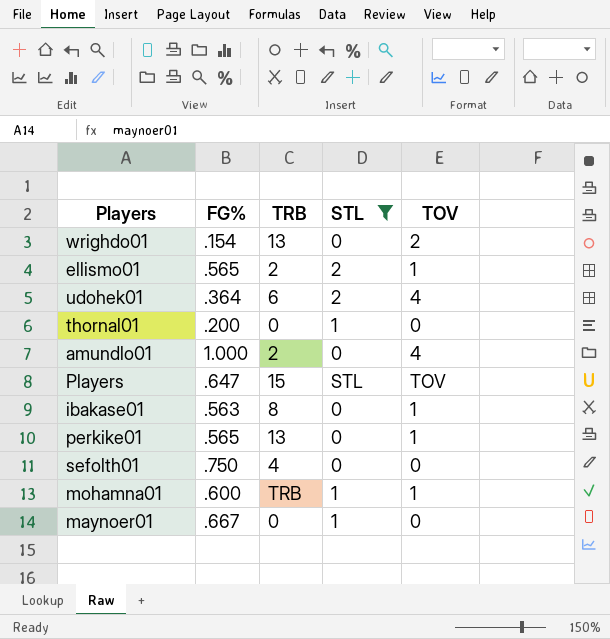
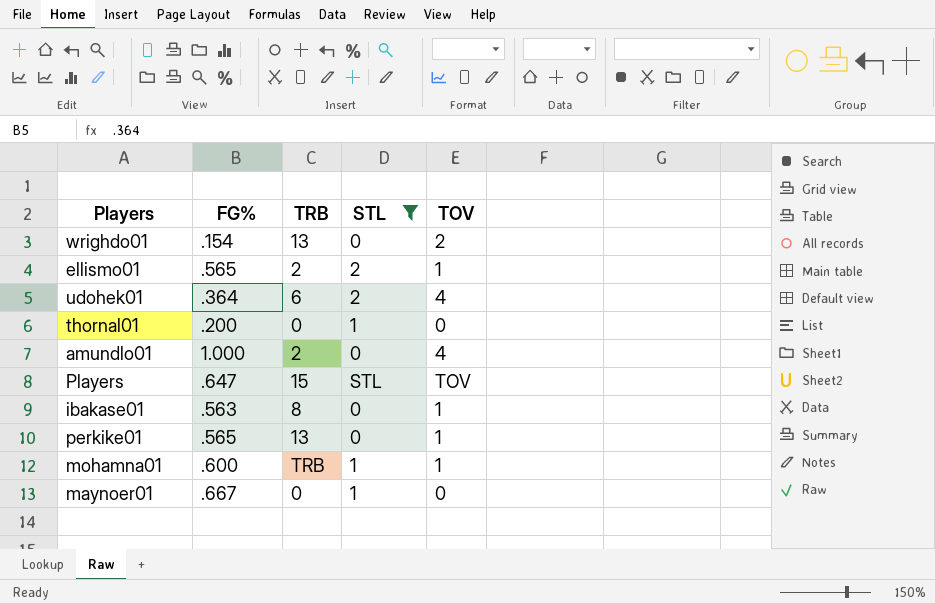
row sefolth01: .750 | 4 | 0 | 0 -> none

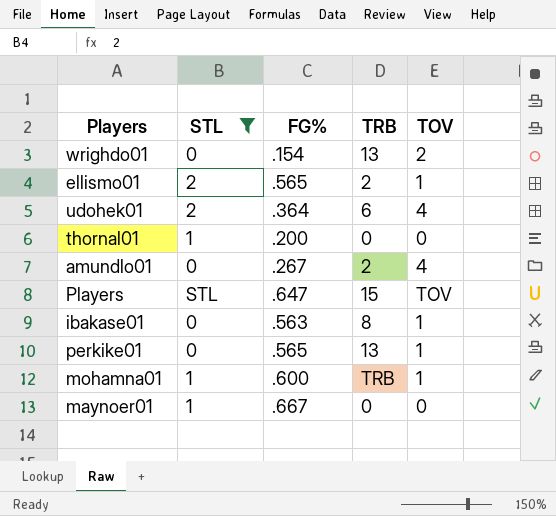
column STL | position: 4 -> 2
amundlo01 | FG%: 1.000 -> .267

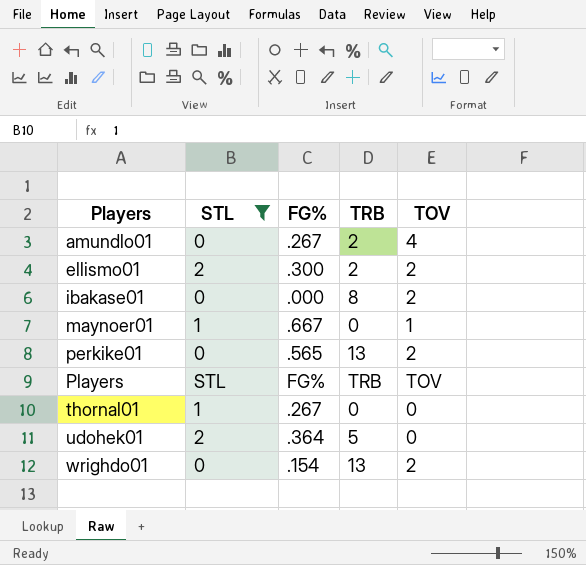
row order: none -> Players ascending
row mohamna01: 1 | .600 | TRB | 1 -> none
ellismo01 | FG%: .565 -> .300
ellismo01 | TOV: 1 -> 2
ibakase01 | FG%: .563 -> .000
ibakase01 | TOV: 1 -> 2
maynoer01 | TOV: 0 -> 1
perkike01 | TOV: 1 -> 2
Players | FG%: .647 -> FG%
Players | TRB: 15 -> TRB
thornal01 | FG%: .200 -> .267
udohek01 | TRB: 6 -> 5
udohek01 | TOV: 4 -> 0

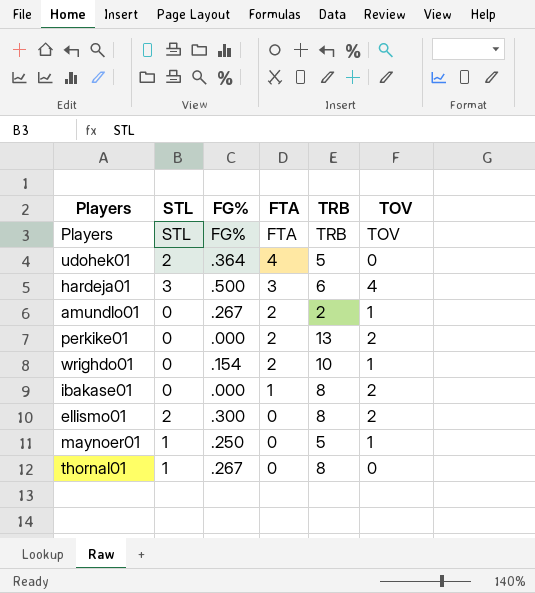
filter: STL != 3 -> none
row order: Players ascending -> FTA descending
column FTA | position: none -> 4
amundlo01 | TOV: 4 -> 1
perkike01 | FG%: .565 -> .000
wrighdo01 | TRB: 13 -> 10
wrighdo01 | TOV: 2 -> 1
ellismo01 | TRB: 2 -> 8
maynoer01 | FG%: .667 -> .250
maynoer01 | TRB: 0 -> 5
thornal01 | TRB: 0 -> 8

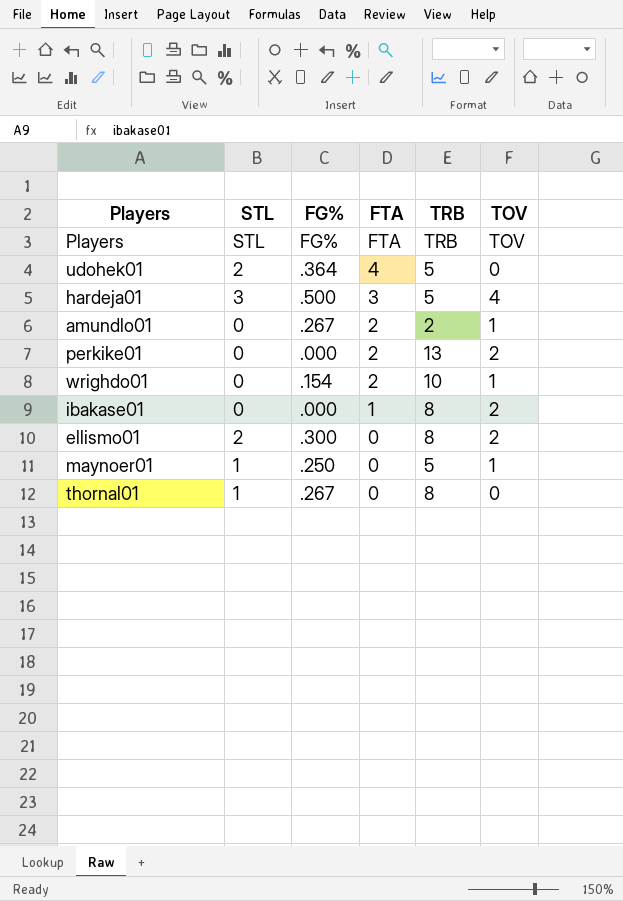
hardeja01 | TRB: 6 -> 5

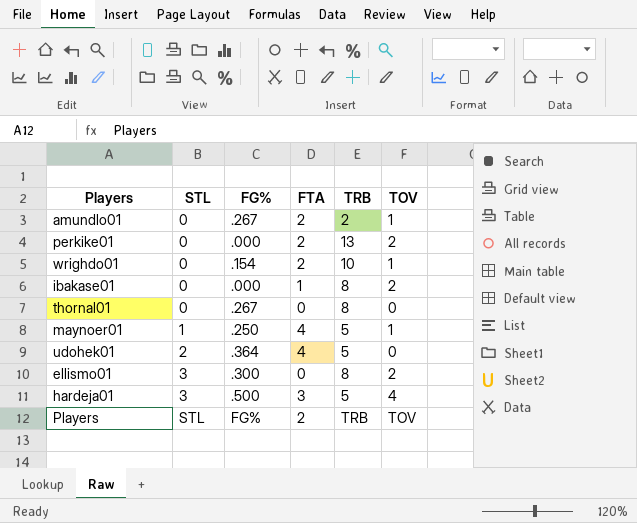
row order: FTA descending -> STL ascending
thornal01 | STL: 1 -> 0
maynoer01 | FTA: 0 -> 4
ellismo01 | STL: 2 -> 3
Players | FTA: FTA -> 2

